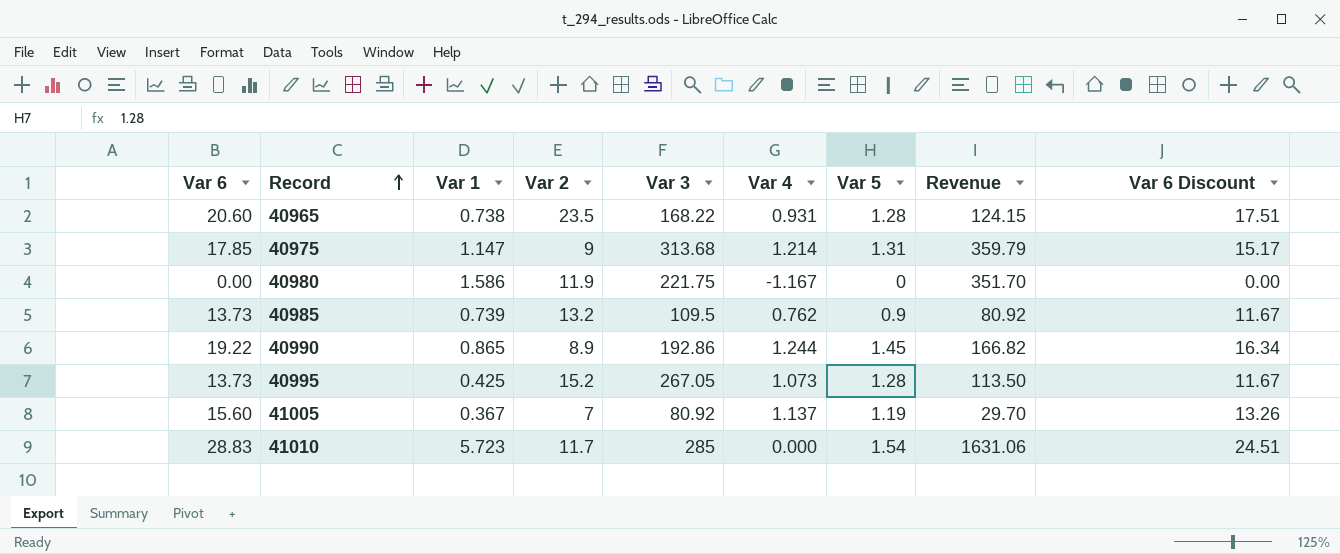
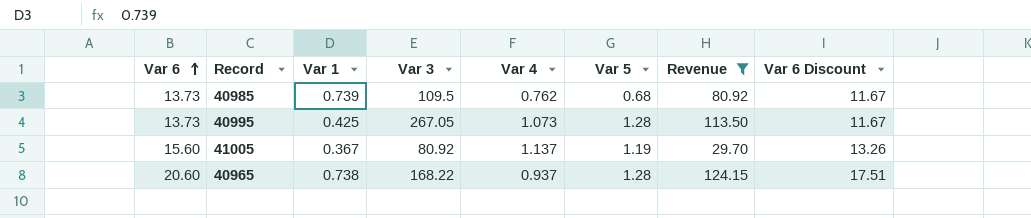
filter: none -> Revenue <= 124.15
row order: Record ascending -> Var 6 ascending
column Var 2 | position: 4 -> none
40985 | Var 5: 0.9 -> 0.68
40965 | Var 4: 0.931 -> 0.937

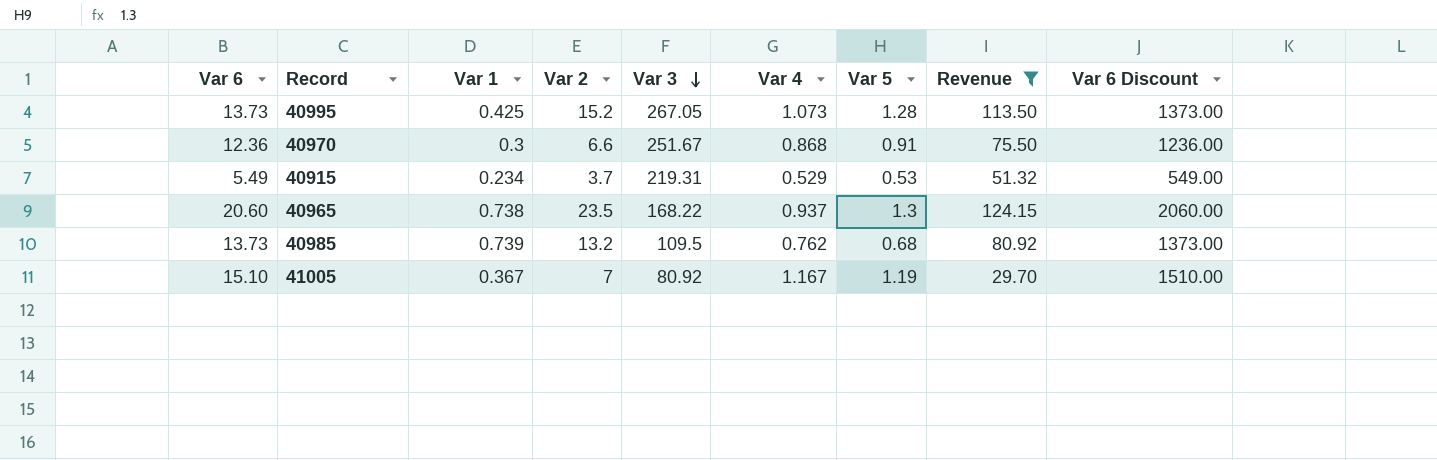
row order: Var 6 ascending -> Var 3 descending
column Var 2 | position: none -> 4
column Var 6 Discount | formula: [Var 6] * 0.85 -> [Var 6] * 100
row 40970: none -> 12.36 | 0.3 | 6.6 | 251.67 | 0.868 | 0.91 | 75.50 | 1236.00
row 40915: none -> 5.49 | 0.234 | 3.7 | 219.31 | 0.529 | 0.53 | 51.32 | 549.00
40965 | Var 5: 1.28 -> 1.3
41005 | Var 6: 15.60 -> 15.10
41005 | Var 4: 1.137 -> 1.167

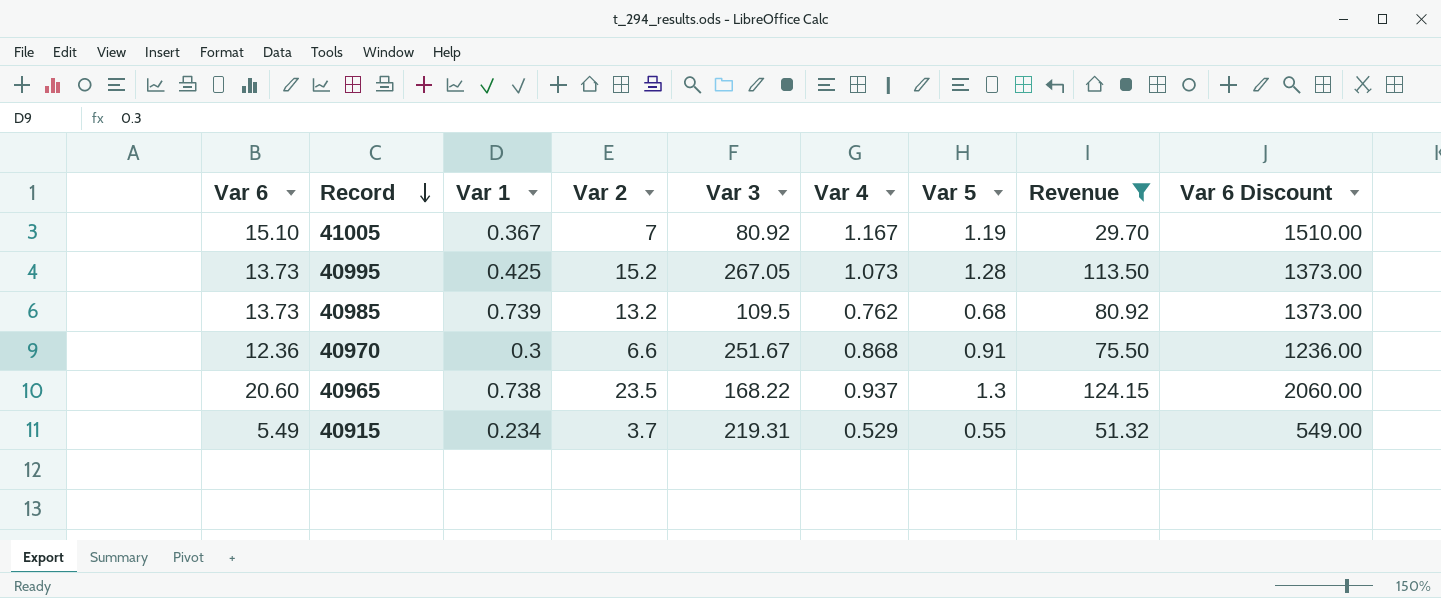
row order: Var 3 descending -> Record descending
40915 | Var 5: 0.53 -> 0.55

